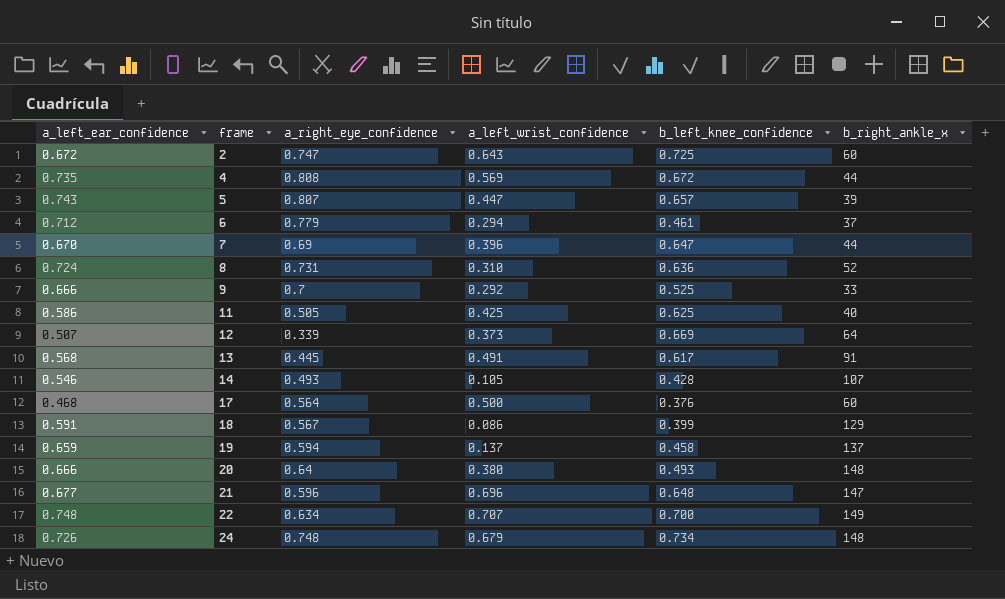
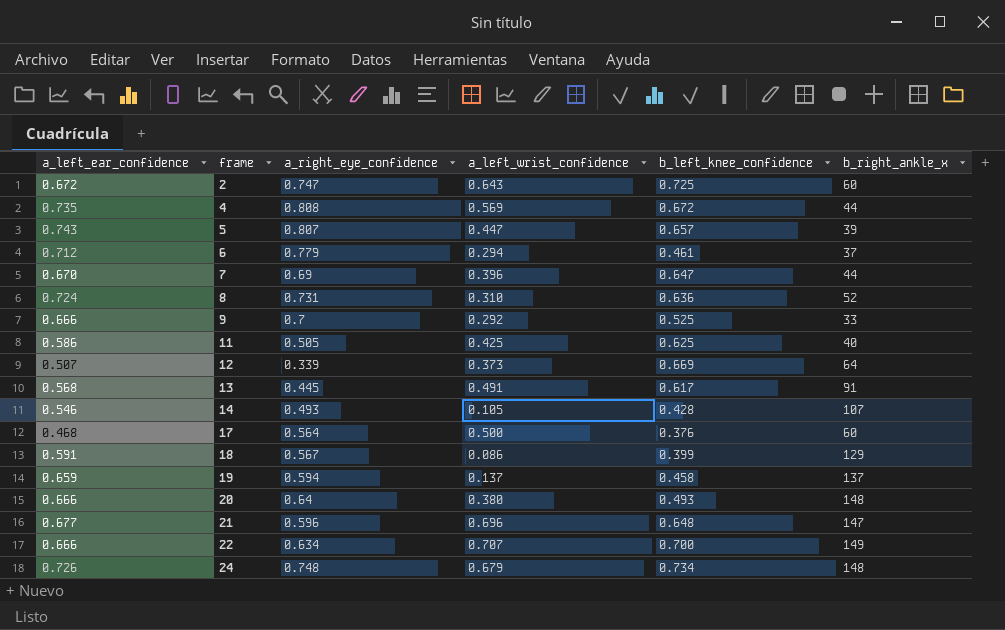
22 | a_left_ear_confidence: 0.748 -> 0.666

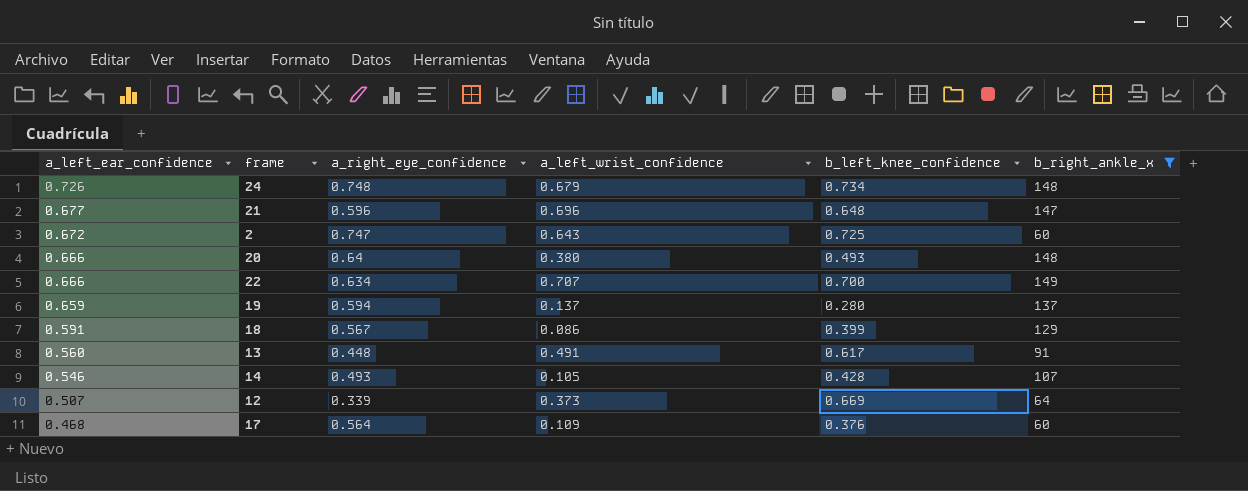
filter: none -> b_right_ankle_x >= 60
row order: frame ascending -> a_left_ear_confidence descending
19 | b_left_knee_confidence: 0.458 -> 0.280
13 | a_left_ear_confidence: 0.568 -> 0.560
13 | a_right_eye_confidence: 0.445 -> 0.448
17 | a_left_wrist_confidence: 0.500 -> 0.109

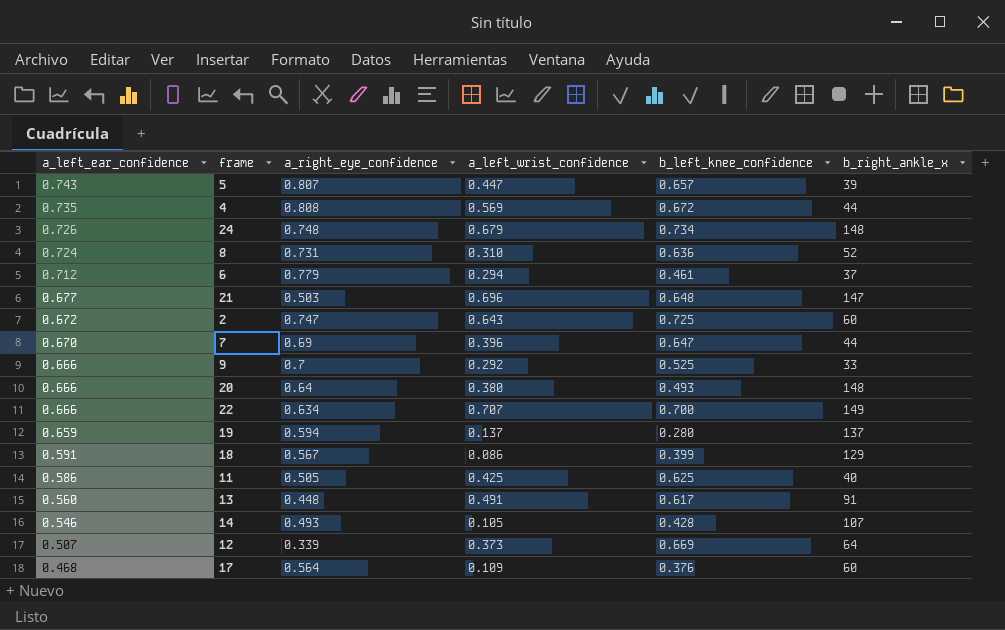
filter: b_right_ankle_x >= 60 -> none
21 | a_right_eye_confidence: 0.596 -> 0.503

